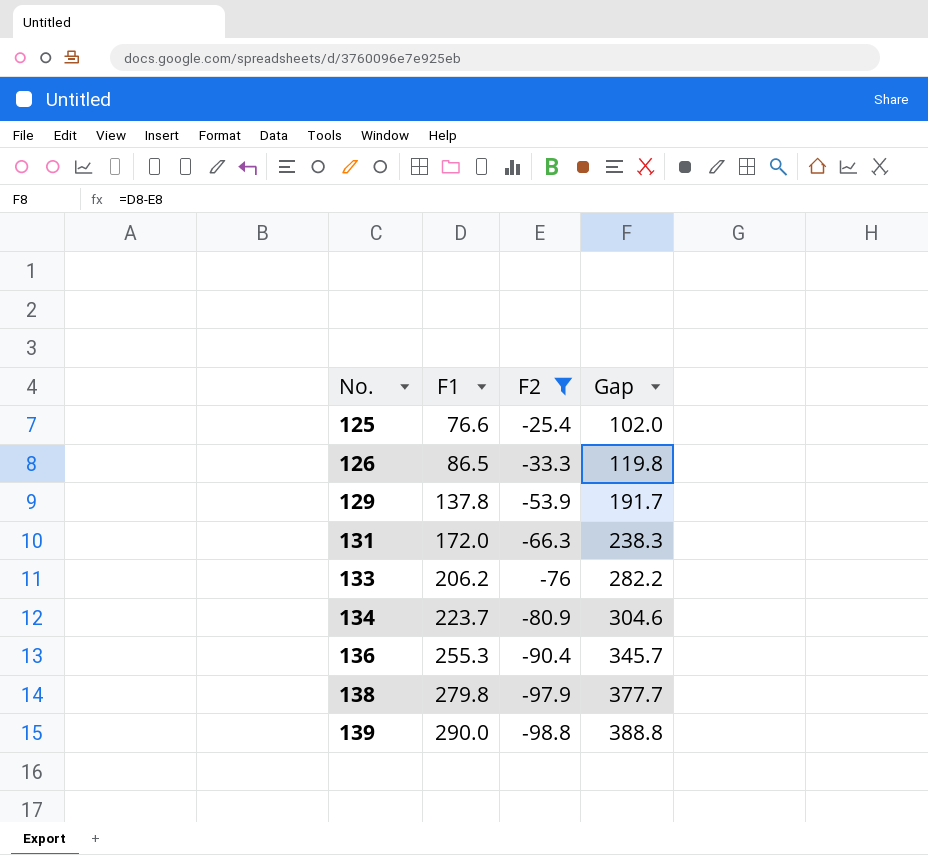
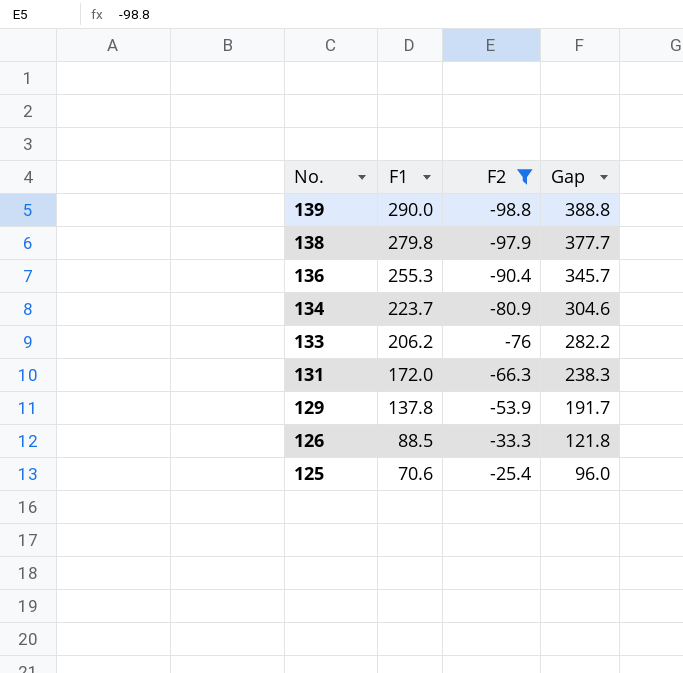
row order: No. ascending -> No. descending
126 | F1: 86.5 -> 88.5
126 | Gap: 119.8 -> 121.8
125 | F1: 76.6 -> 70.6
125 | Gap: 102.0 -> 96.0

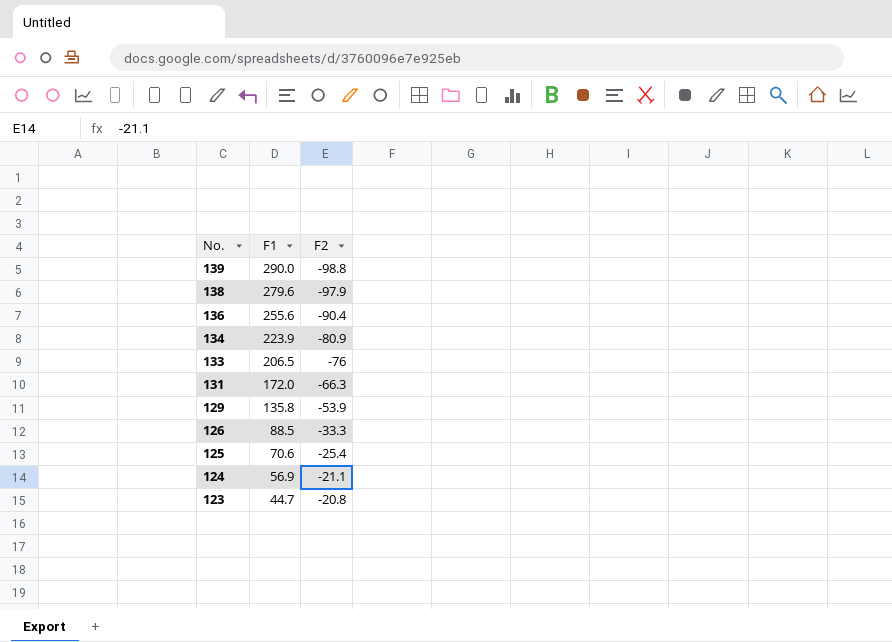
filter: F2 <= -25.4 -> none
column Gap | formula: [F1] - [F2] -> none
138 | F1: 279.8 -> 279.6
136 | F1: 255.3 -> 255.6
134 | F1: 223.7 -> 223.9
133 | F1: 206.2 -> 206.5
129 | F1: 137.8 -> 135.8

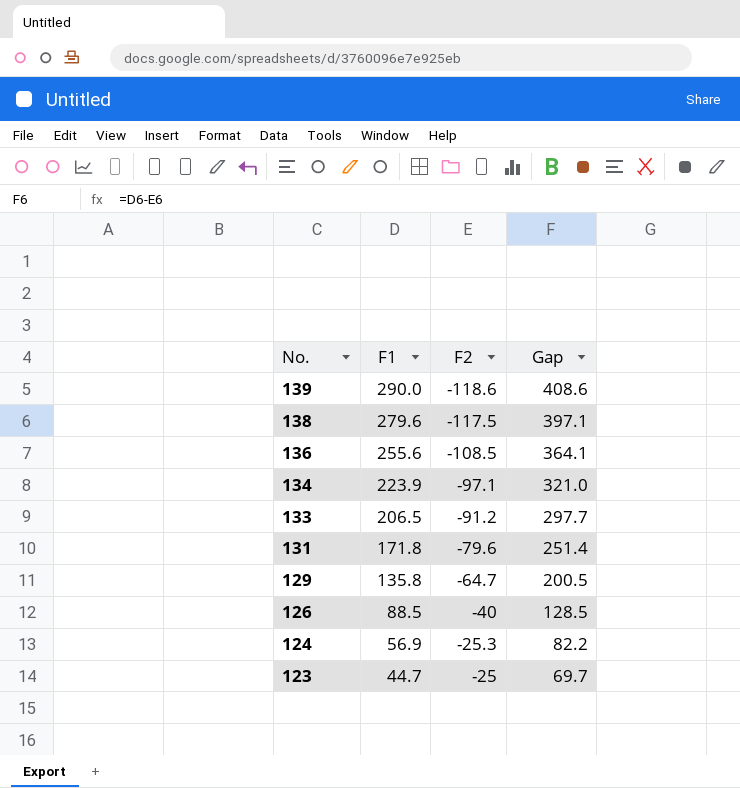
column Gap | formula: none -> [F1] - [F2]
row 125: 70.6 | -25.4 -> none
139 | F2: -98.8 -> -118.6
138 | F2: -97.9 -> -117.5
136 | F2: -90.4 -> -108.5
134 | F2: -80.9 -> -97.1
133 | F2: -76 -> -91.2
131 | F1: 172.0 -> 171.8
131 | F2: -66.3 -> -79.6
129 | F2: -53.9 -> -64.7
126 | F2: -33.3 -> -40
124 | F2: -21.1 -> -25.3
123 | F2: -20.8 -> -25

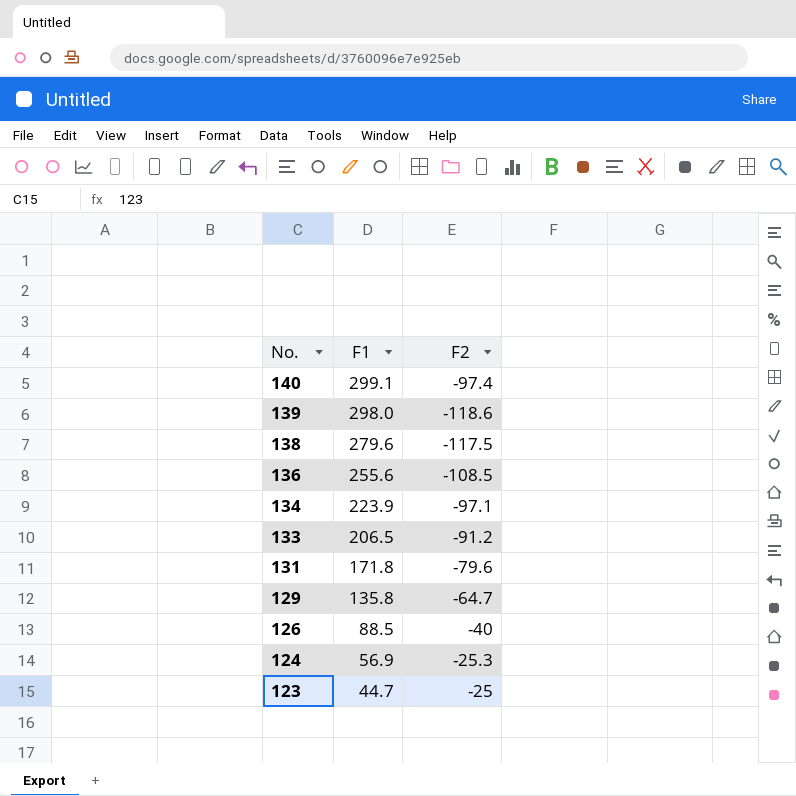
column Gap | formula: [F1] - [F2] -> none
row 140: none -> 299.1 | -97.4
139 | F1: 290.0 -> 298.0

